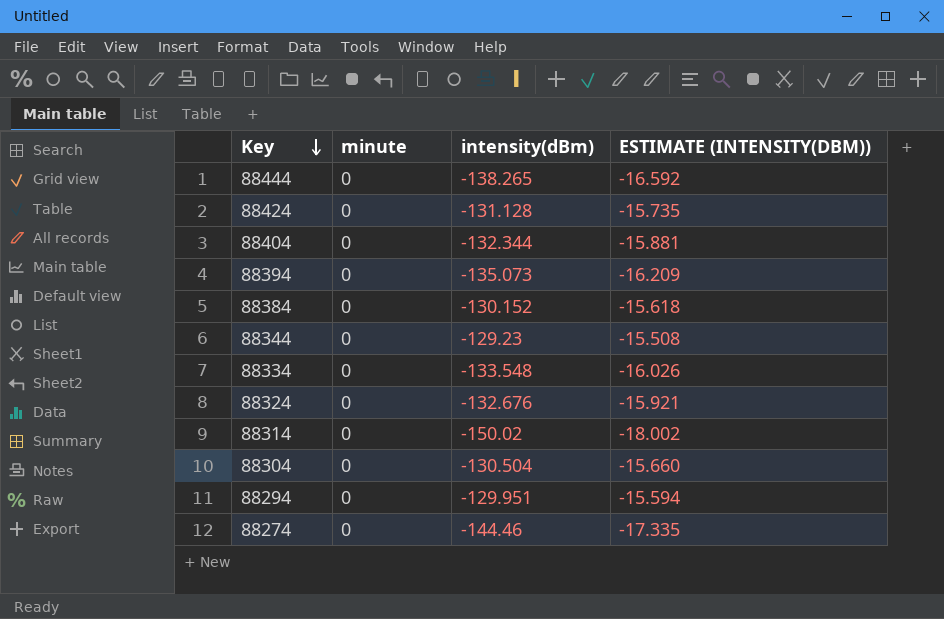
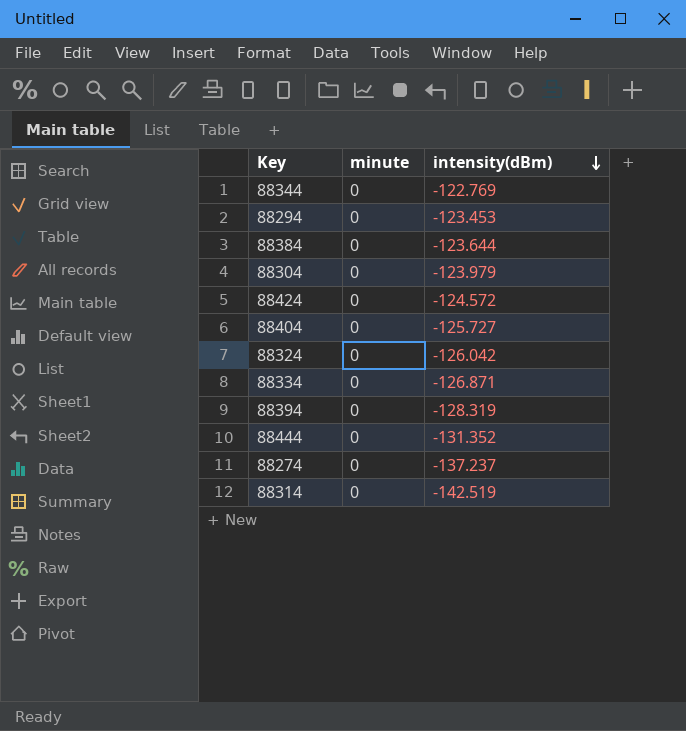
row order: Key descending -> intensity(dBm) descending
column ESTIMATE (INTENSITY(DBM)) | formula: [intensity(dBm)] * 0.12 -> none
88344 | intensity(dBm): -129.23 -> -122.769
88294 | intensity(dBm): -129.951 -> -123.453
88384 | intensity(dBm): -130.152 -> -123.644
88304 | intensity(dBm): -130.504 -> -123.979
88424 | intensity(dBm): -131.128 -> -124.572
88404 | intensity(dBm): -132.344 -> -125.727
88324 | intensity(dBm): -132.676 -> -126.042
88334 | intensity(dBm): -133.548 -> -126.871
88394 | intensity(dBm): -135.073 -> -128.319
88444 | intensity(dBm): -138.265 -> -131.352
88274 | intensity(dBm): -144.46 -> -137.237
88314 | intensity(dBm): -150.02 -> -142.519

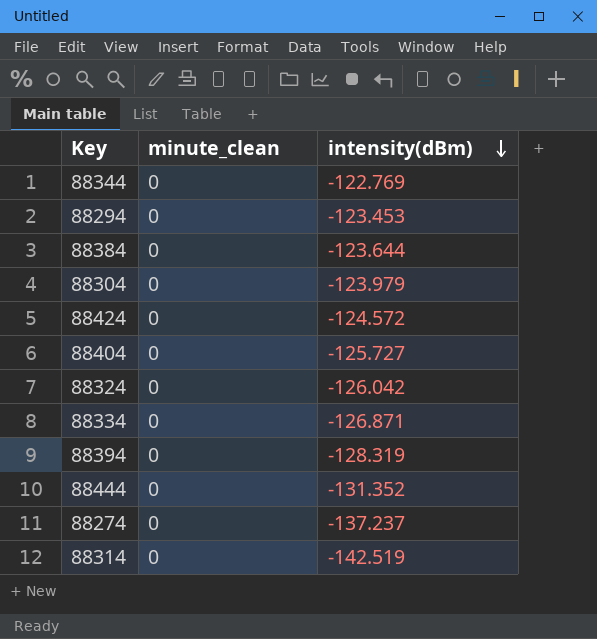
column name: minute -> minute_clean

